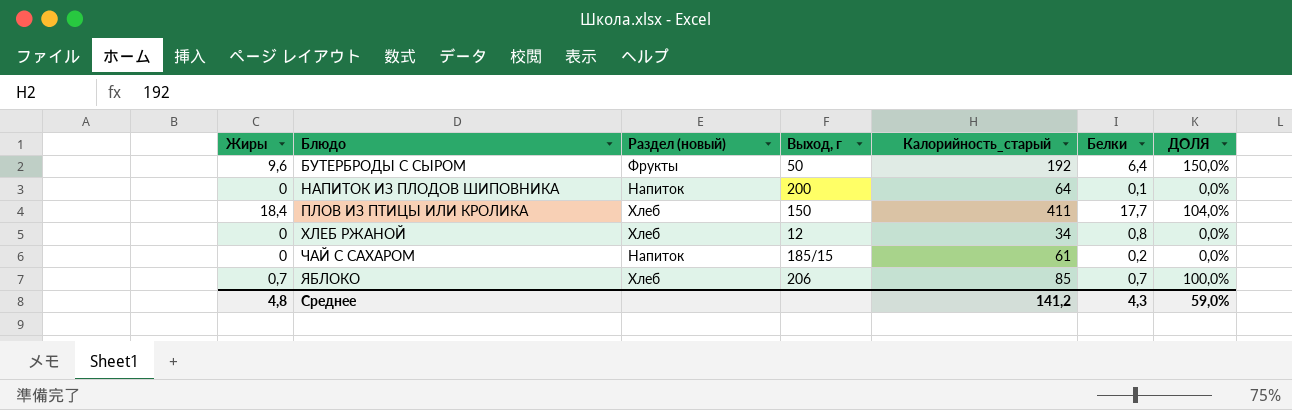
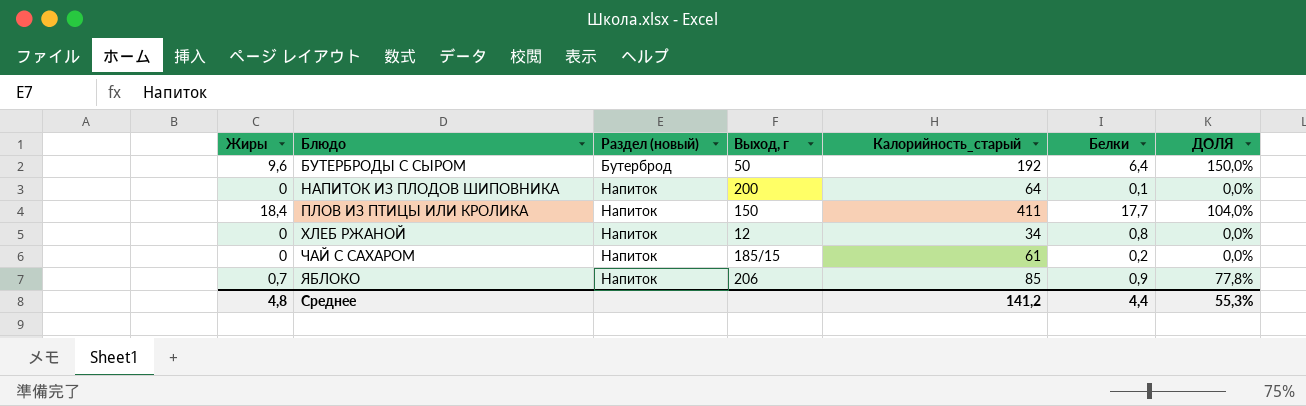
БУТЕРБРОДЫ С СЫРОМ | Раздел (новый): Фрукты -> Бутерброд
ПЛОВ ИЗ ПТИЦЫ ИЛИ КРОЛИКА | Раздел (новый): Хлеб -> Напиток
ХЛЕБ РЖАНОЙ | Раздел (новый): Хлеб -> Напиток
ЯБЛОКО | Раздел (новый): Хлеб -> Напиток
ЯБЛОКО | Белки: 0,7 -> 0,9
ЯБЛОКО | ДОЛЯ: 100,0% -> 77,8%
Среднее | Белки: 4,3 -> 4,4
Среднее | ДОЛЯ: 59,0% -> 55,3%

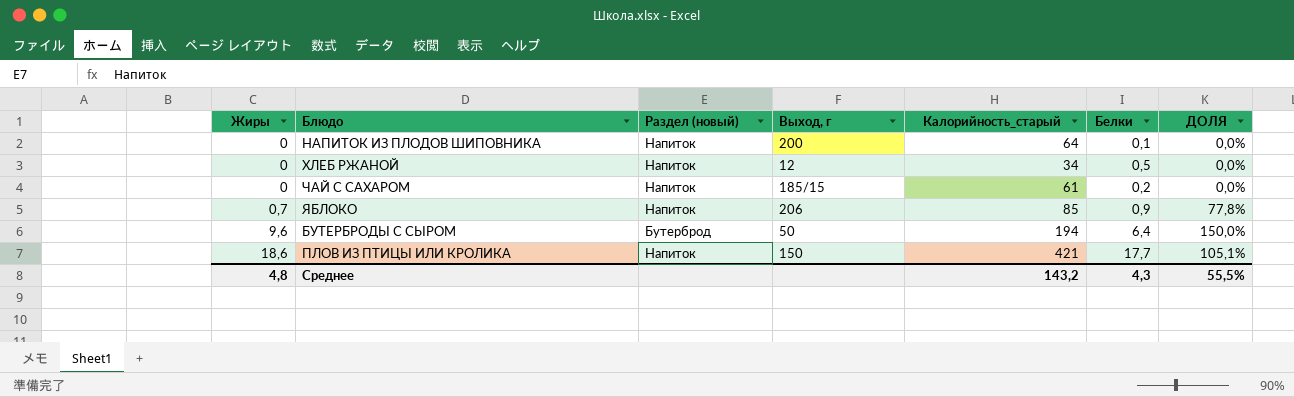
row order: Блюдо ascending -> Жиры ascending
ХЛЕБ РЖАНОЙ | Белки: 0,8 -> 0,5
БУТЕРБРОДЫ С СЫРОМ | Калорийность_старый: 192 -> 194
ПЛОВ ИЗ ПТИЦЫ ИЛИ КРОЛИКА | Жиры: 18,4 -> 18,6
ПЛОВ ИЗ ПТИЦЫ ИЛИ КРОЛИКА | Калорийность_старый: 411 -> 421
ПЛОВ ИЗ ПТИЦЫ ИЛИ КРОЛИКА | ДОЛЯ: 104,0% -> 105,1%
Среднее | Калорийность_старый: 141,2 -> 143,2
Среднее | Белки: 4,4 -> 4,3
Среднее | ДОЛЯ: 55,3% -> 55,5%

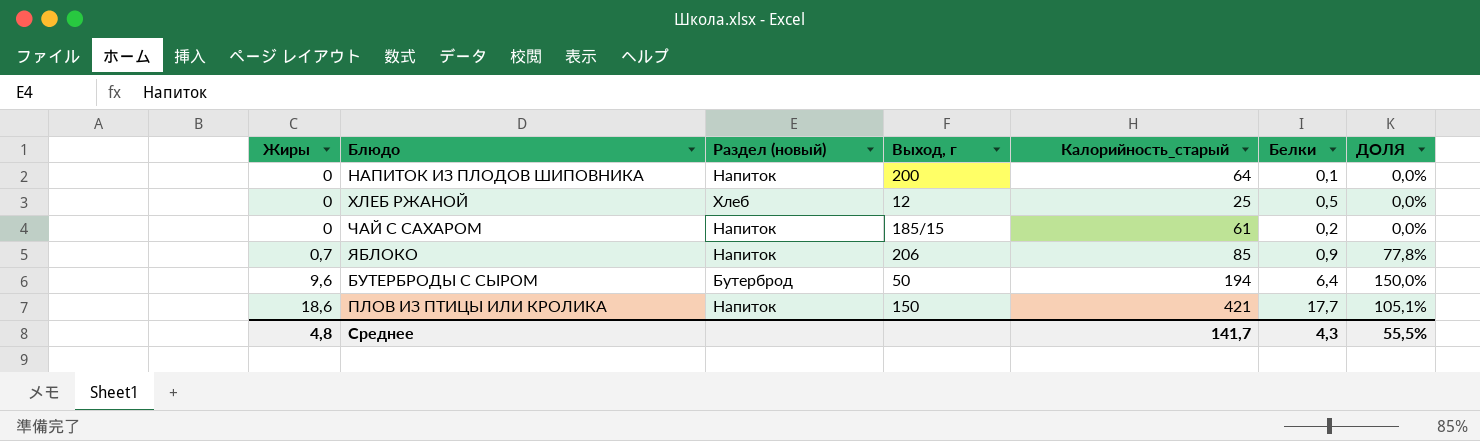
ХЛЕБ РЖАНОЙ | Раздел (новый): Напиток -> Хлеб
ХЛЕБ РЖАНОЙ | Калорийность_старый: 34 -> 25
Среднее | Калорийность_старый: 143,2 -> 141,7

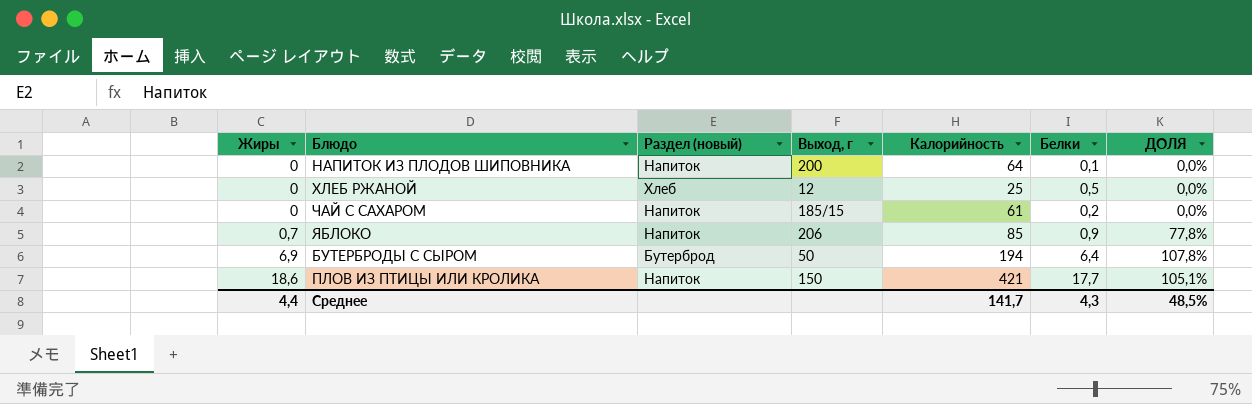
column name: Калорийность_старый -> Калорийность
БУТЕРБРОДЫ С СЫРОМ | Жиры: 9,6 -> 6,9
БУТЕРБРОДЫ С СЫРОМ | ДОЛЯ: 150,0% -> 107,8%
Среднее | Жиры: 4,8 -> 4,4
Среднее | ДОЛЯ: 55,5% -> 48,5%

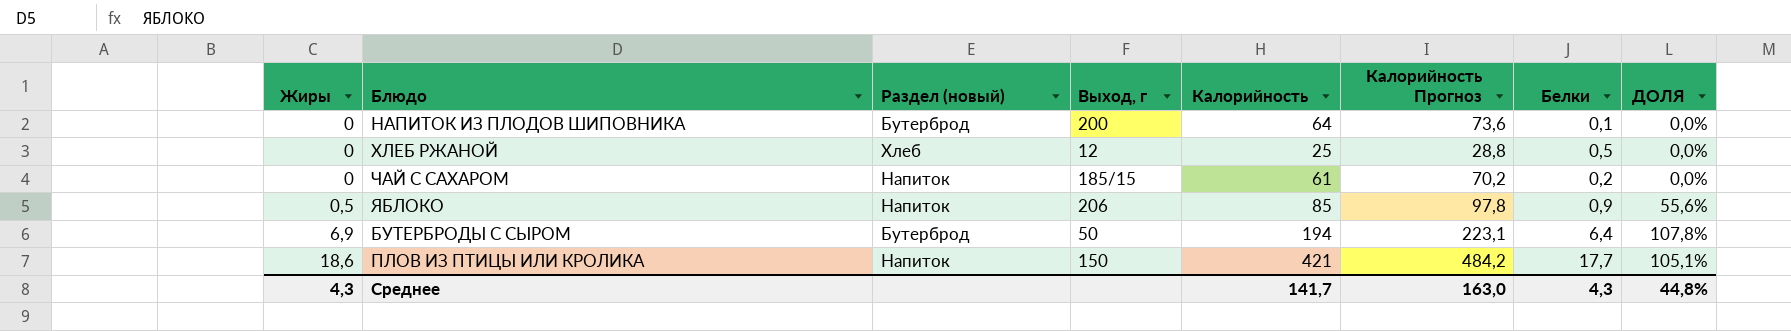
column Калорийность Прогноз | formula: none -> [Калорийность] * 1,15
НАПИТОК ИЗ ПЛОДОВ ШИПОВНИКА | Раздел (новый): Напиток -> Бутерброд
ЯБЛОКО | Жиры: 0,7 -> 0,5
ЯБЛОКО | ДОЛЯ: 77,8% -> 55,6%
Среднее | Жиры: 4,4 -> 4,3
Среднее | ДОЛЯ: 48,5% -> 44,8%

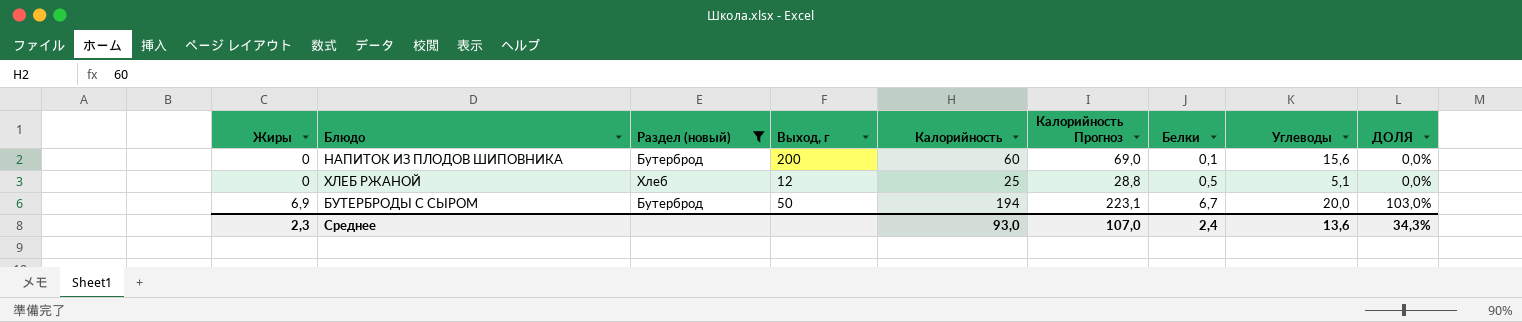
filter: none -> Раздел (новый) != Напиток
column Углеводы | position: none -> 8
НАПИТОК ИЗ ПЛОДОВ ШИПОВНИКА | Калорийность: 64 -> 60
НАПИТОК ИЗ ПЛОДОВ ШИПОВНИКА | Калорийность Прогноз: 73,6 -> 69,0
БУТЕРБРОДЫ С СЫРОМ | Белки: 6,4 -> 6,7
БУТЕРБРОДЫ С СЫРОМ | ДОЛЯ: 107,8% -> 103,0%
Среднее | Жиры: 4,3 -> 2,3
Среднее | Калорийность: 141,7 -> 93,0
Среднее | Калорийность Прогноз: 163,0 -> 107,0
Среднее | Белки: 4,3 -> 2,4
Среднее | ДОЛЯ: 44,8% -> 34,3%

